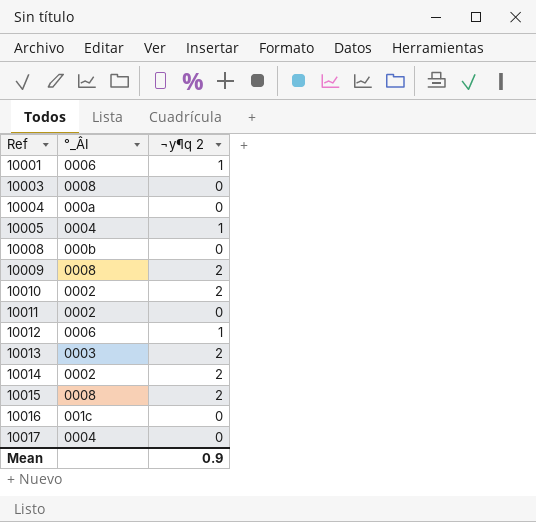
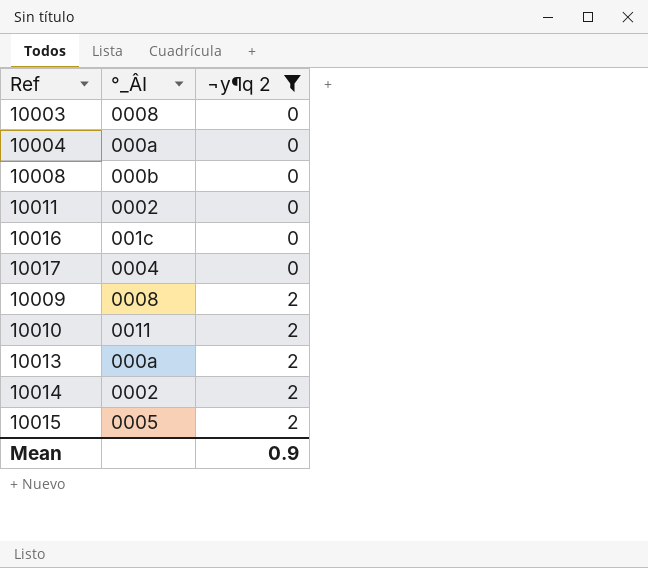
filter: none -> ¬y¶q 2 != 1
row order: Ref ascending -> ¬y¶q 2 ascending
10010 | °_ÂI: 0002 -> 0011
10013 | °_ÂI: 0003 -> 000a
10015 | °_ÂI: 0008 -> 0005

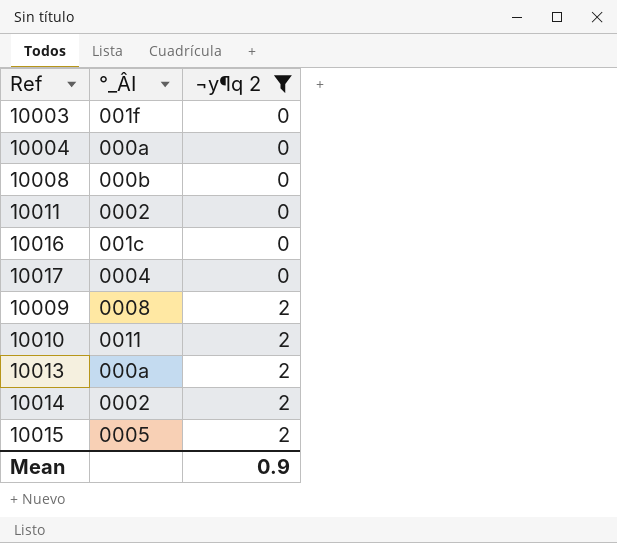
10003 | °_ÂI: 0008 -> 001f

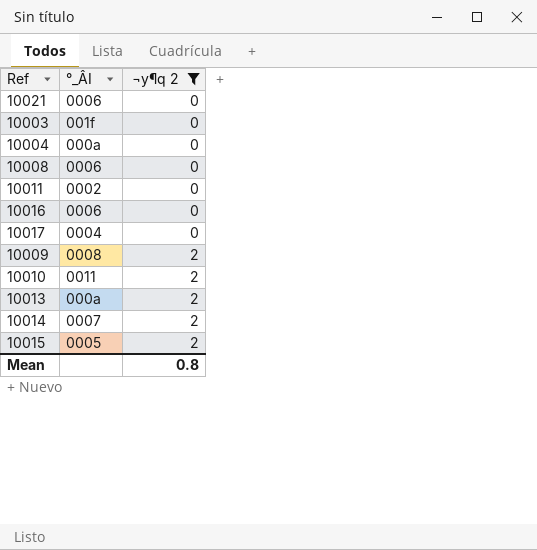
row 10021: none -> 0006 | 0
10008 | °_ÂI: 000b -> 0006
10016 | °_ÂI: 001c -> 0006
10014 | °_ÂI: 0002 -> 0007
Mean | ¬y¶q 2: 0.9 -> 0.8

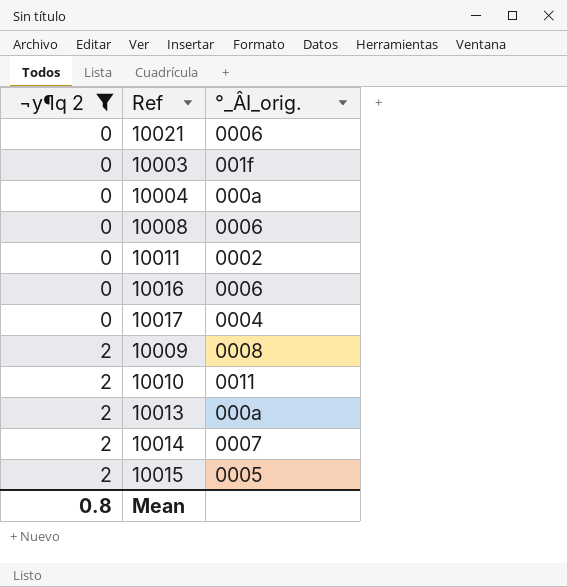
column ¬y¶q 2 | position: 3 -> 1
column name: °_ÂI -> °_ÂI_orig.

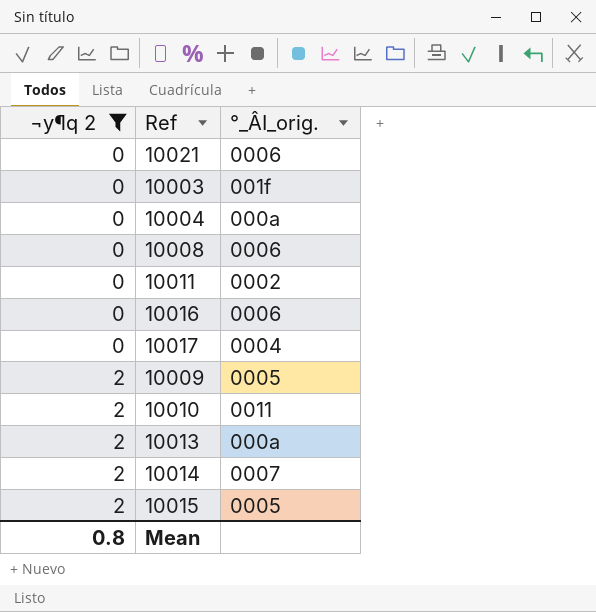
10009 | °_ÂI_orig.: 0008 -> 0005

